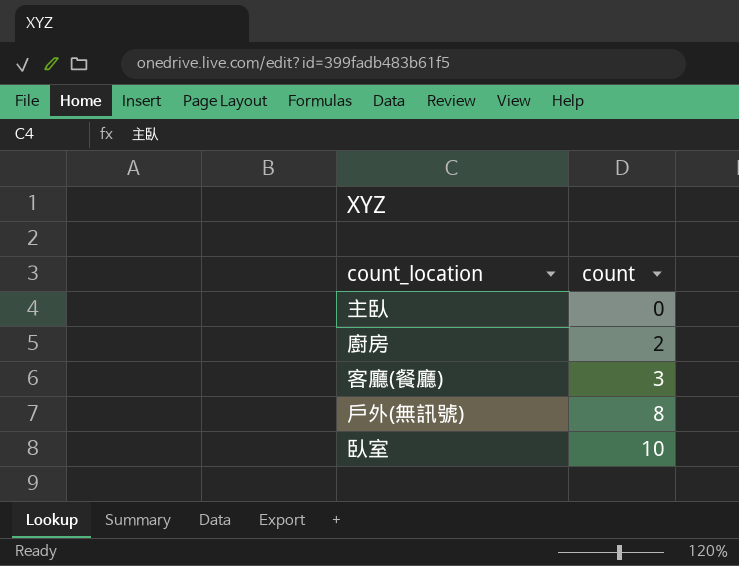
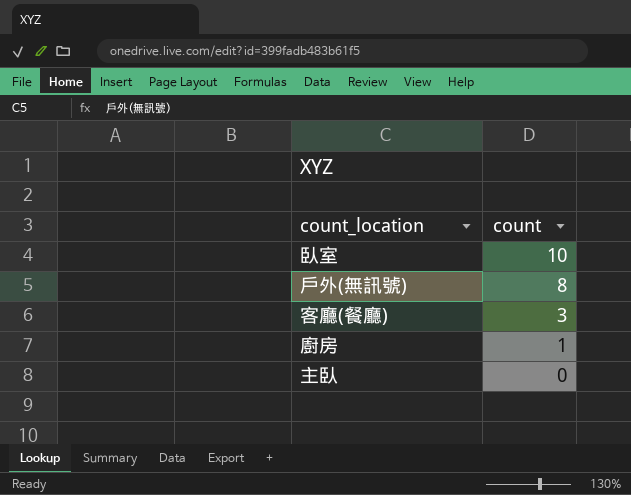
row order: count ascending -> count descending
廚房 | count: 2 -> 1

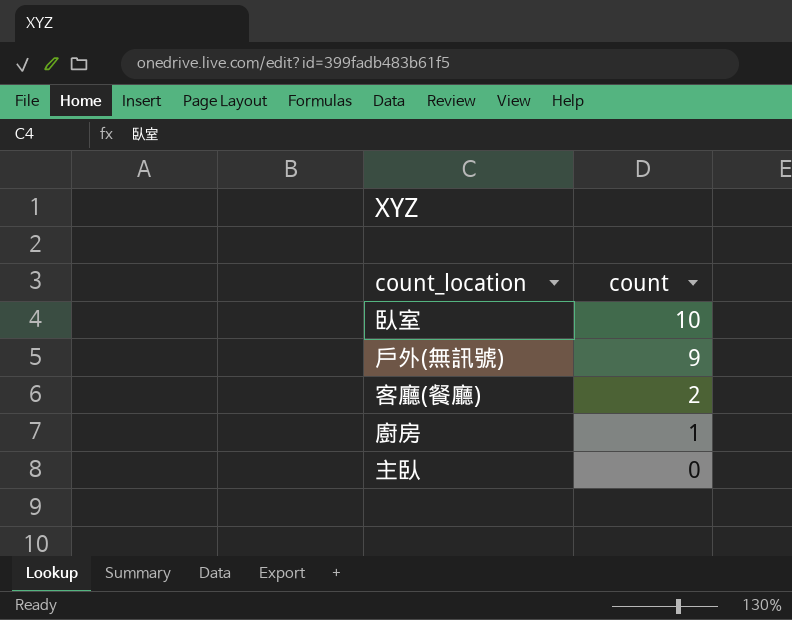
戶外(無訊號) | count: 8 -> 9
客廳(餐廳) | count: 3 -> 2

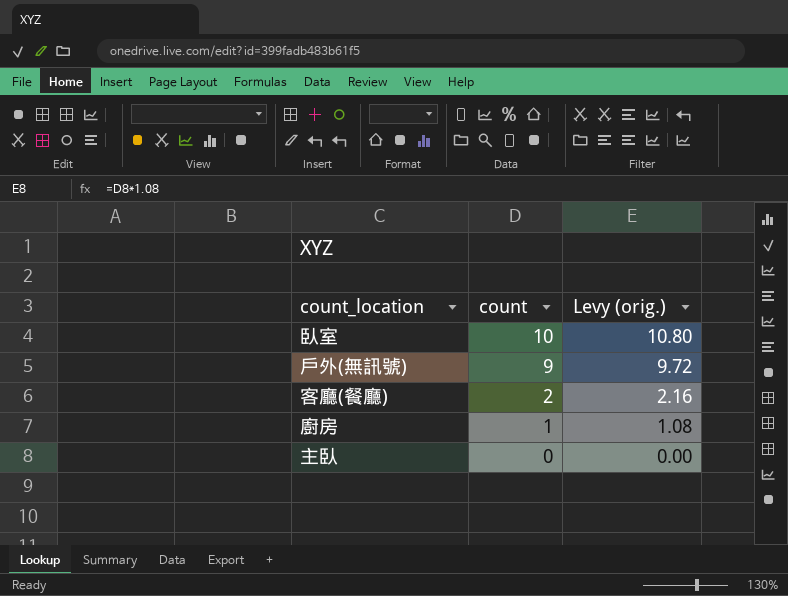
column Levy (orig.) | formula: none -> [count] * 1.08

